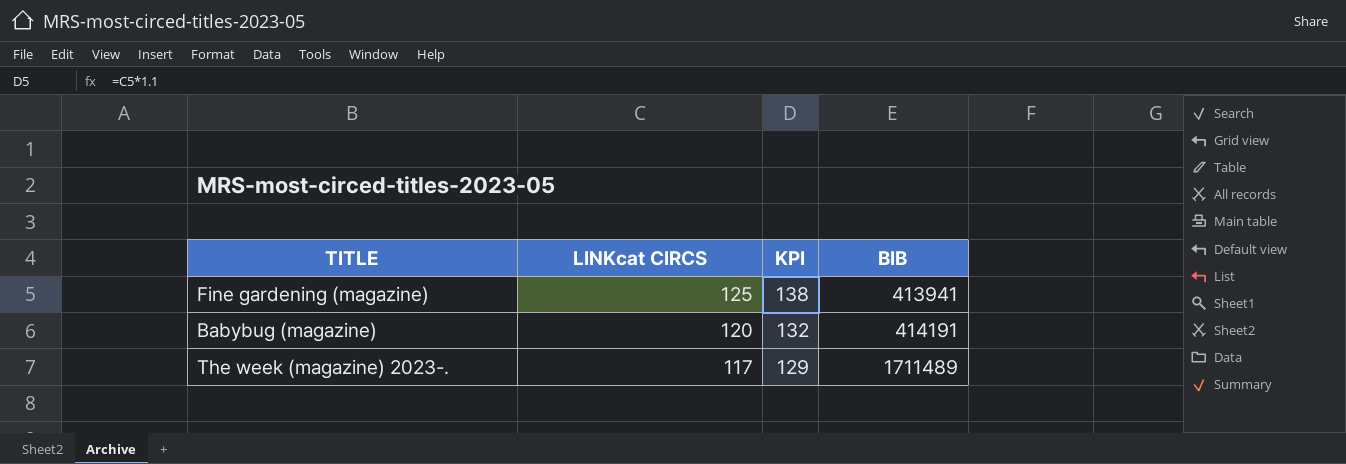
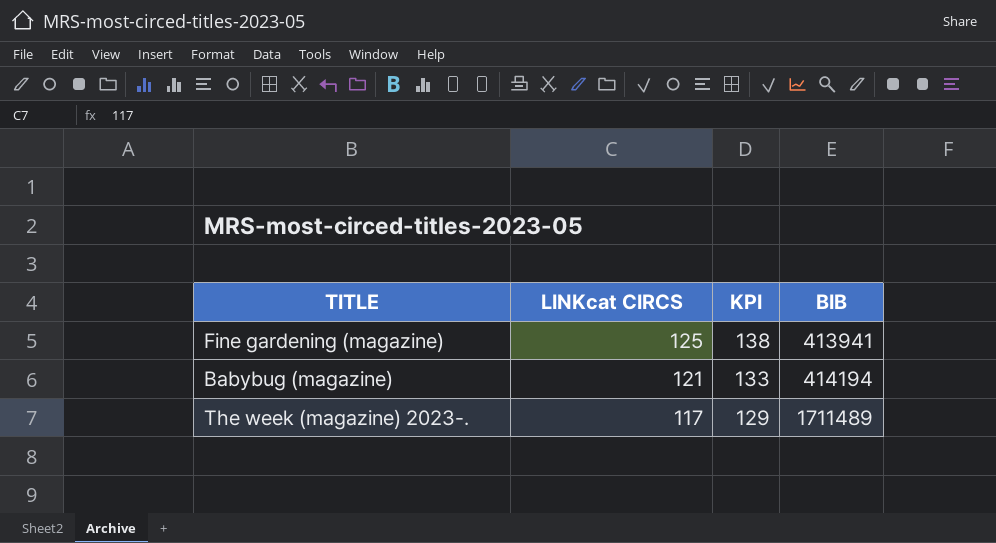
Babybug (magazine) | LINKcat CIRCS: 120 -> 121
Babybug (magazine) | KPI: 132 -> 133
Babybug (magazine) | BIB: 414191 -> 414194

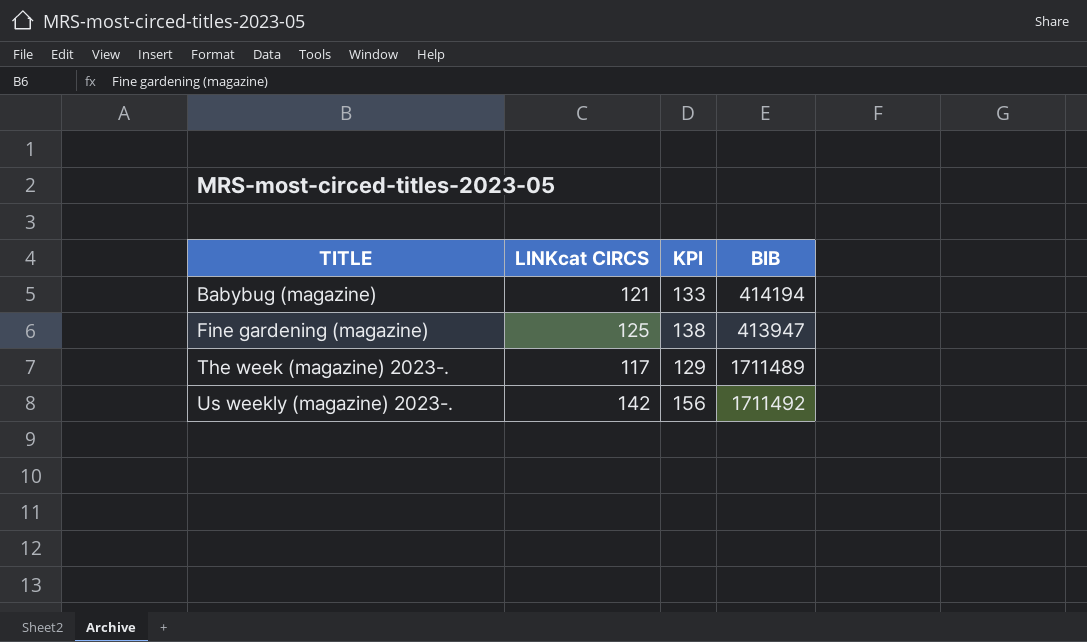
row order: LINKcat CIRCS descending -> TITLE ascending
Fine gardening (magazine) | BIB: 413941 -> 413947
row Us weekly (magazine) 2023-.: none -> 142 | 156 | 1711492

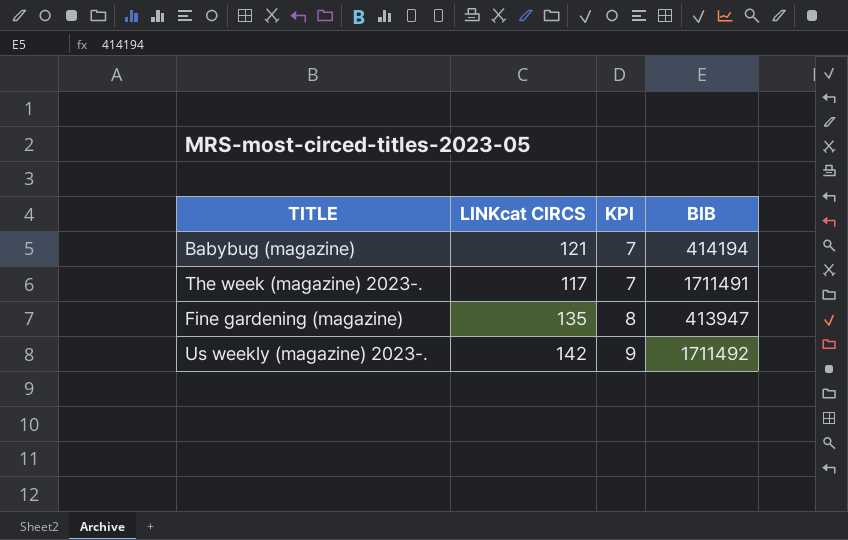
row order: TITLE ascending -> KPI ascending
column KPI | formula: [LINKcat CIRCS] * 1.1 -> [LINKcat CIRCS] * 0.06
The week (magazine) 2023-. | BIB: 1711489 -> 1711491
Fine gardening (magazine) | LINKcat CIRCS: 125 -> 135

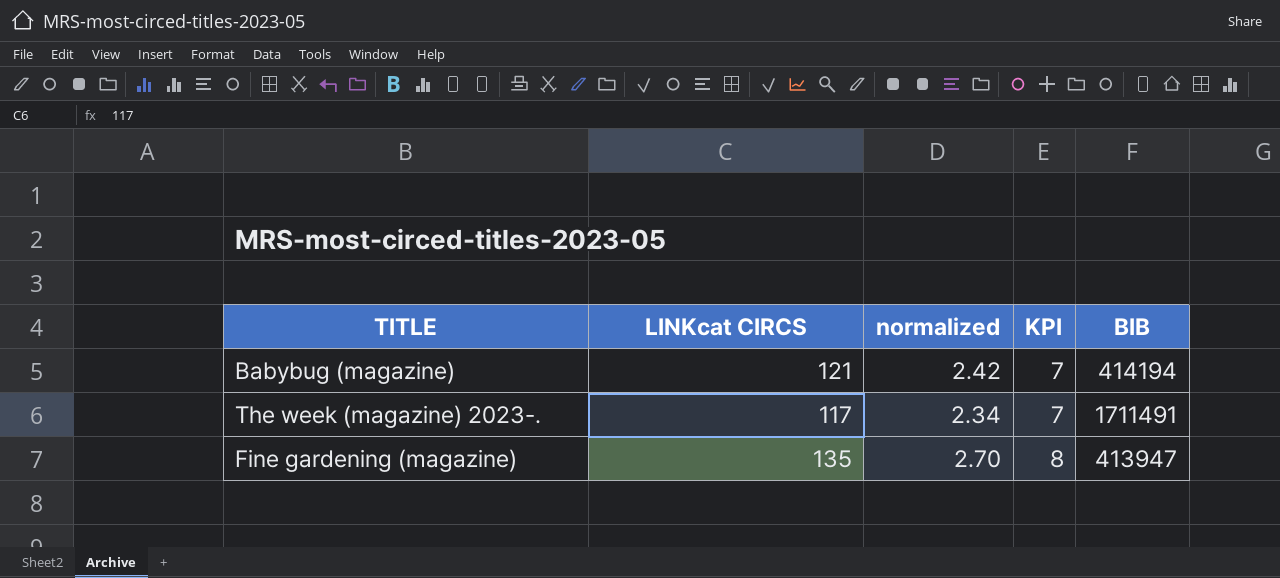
column normalized | formula: none -> [LINKcat CIRCS] * 0.02
row Us weekly (magazine) 2023-.: 142 | 9 | 1711492 -> none

